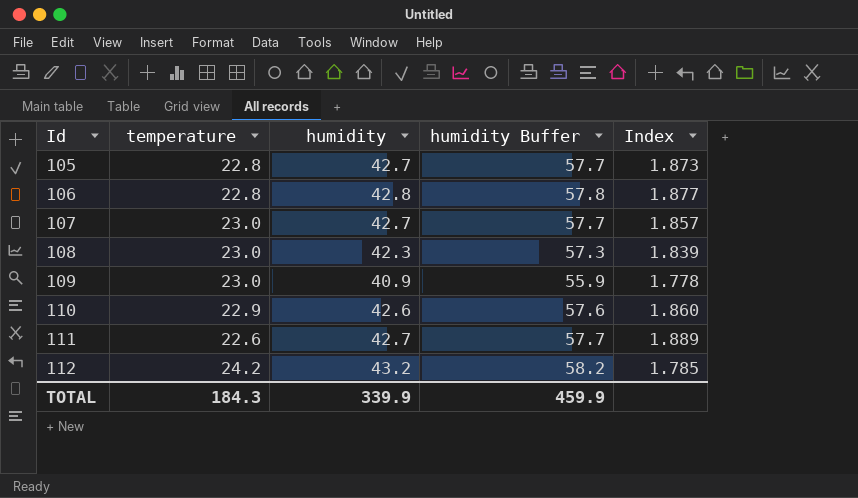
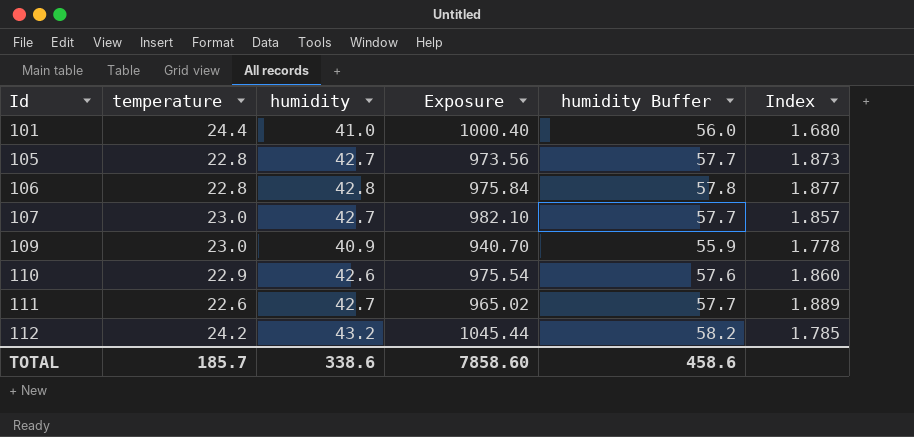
column Exposure | formula: none -> [temperature] * [humidity]
row 108: 23.0 | 42.3 | 57.3 | 1.839 -> none
row 101: none -> 24.4 | 41.0 | 1000.40 | 56.0 | 1.680
TOTAL | temperature: 184.3 -> 185.7
TOTAL | humidity: 339.9 -> 338.6
TOTAL | humidity Buffer: 459.9 -> 458.6

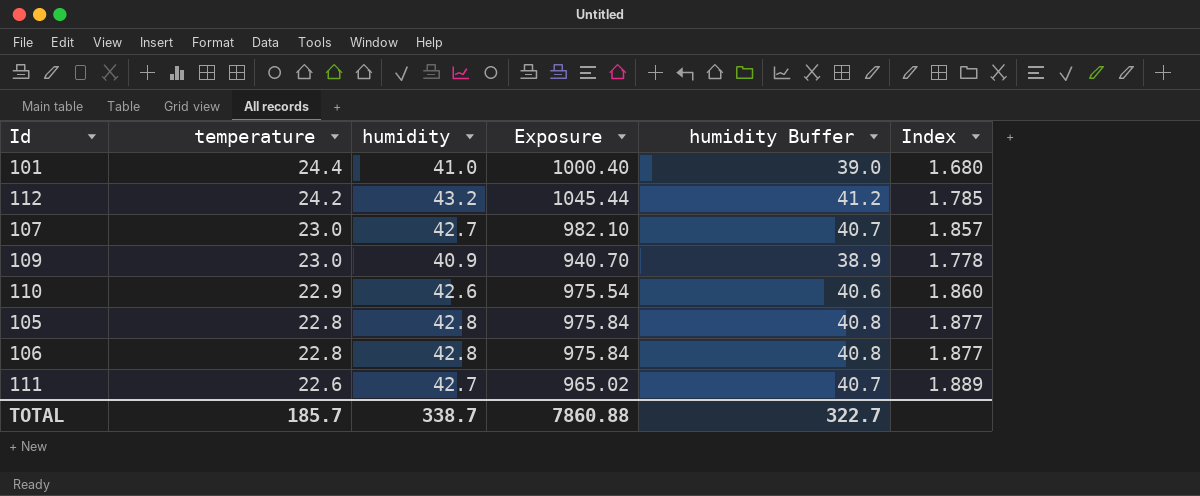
row order: Id ascending -> temperature descending
column humidity Buffer | formula: [humidity] + 15 -> [humidity] - 2
105 | humidity: 42.7 -> 42.8
105 | Exposure: 973.56 -> 975.84
105 | Index: 1.873 -> 1.877
TOTAL | humidity: 338.6 -> 338.7
TOTAL | Exposure: 7858.60 -> 7860.88
TOTAL | humidity Buffer: 458.6 -> 322.7

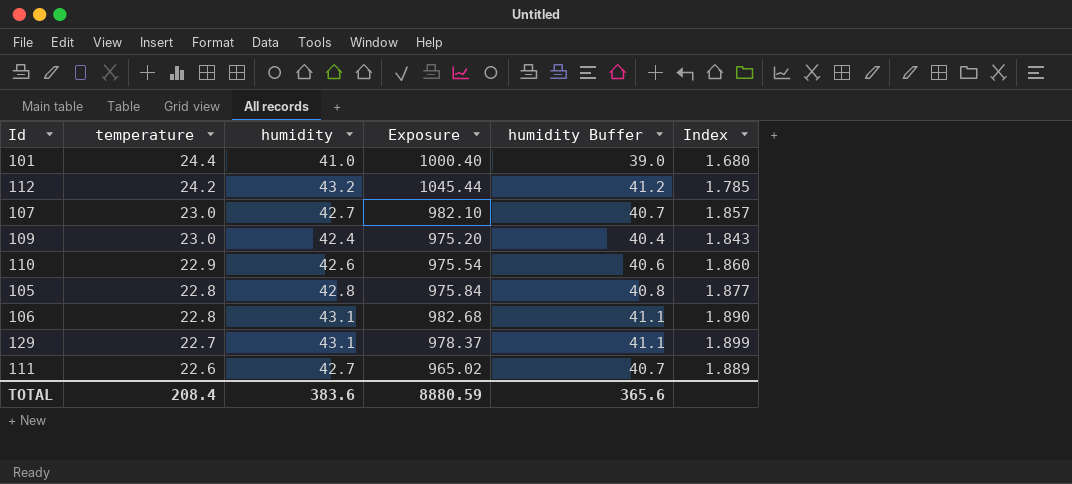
109 | humidity: 40.9 -> 42.4
109 | Exposure: 940.70 -> 975.20
109 | humidity Buffer: 38.9 -> 40.4
109 | Index: 1.778 -> 1.843
106 | humidity: 42.8 -> 43.1
106 | Exposure: 975.84 -> 982.68
106 | humidity Buffer: 40.8 -> 41.1
106 | Index: 1.877 -> 1.890
row 129: none -> 22.7 | 43.1 | 978.37 | 41.1 | 1.899
TOTAL | temperature: 185.7 -> 208.4
TOTAL | humidity: 338.7 -> 383.6
TOTAL | Exposure: 7860.88 -> 8880.59
TOTAL | humidity Buffer: 322.7 -> 365.6

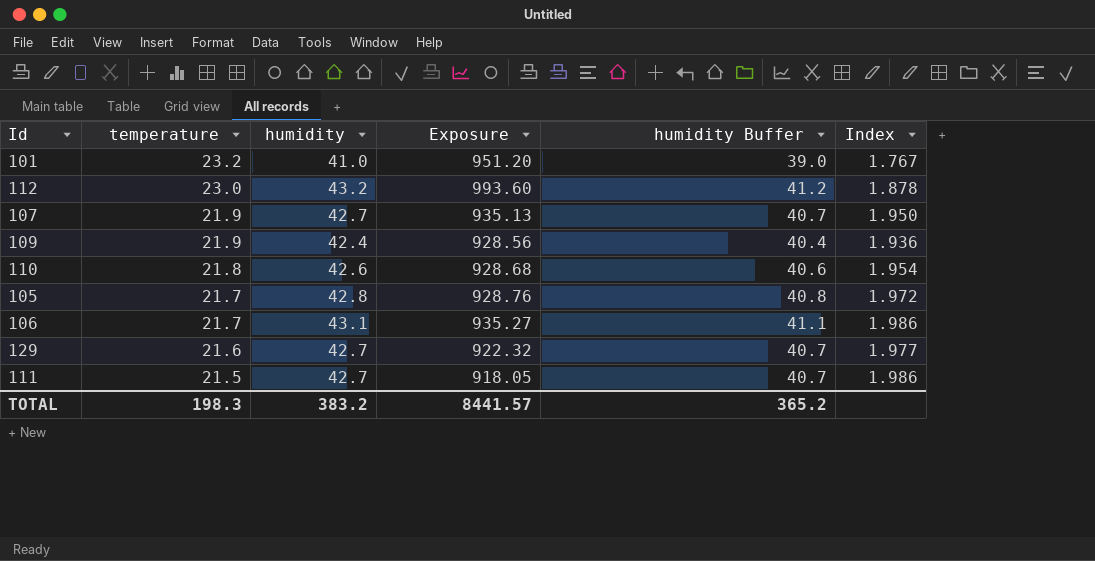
101 | temperature: 24.4 -> 23.2
101 | Exposure: 1000.40 -> 951.20
101 | Index: 1.680 -> 1.767
112 | temperature: 24.2 -> 23.0
112 | Exposure: 1045.44 -> 993.60
112 | Index: 1.785 -> 1.878
107 | temperature: 23.0 -> 21.9
107 | Exposure: 982.10 -> 935.13
107 | Index: 1.857 -> 1.950
109 | temperature: 23.0 -> 21.9
109 | Exposure: 975.20 -> 928.56
109 | Index: 1.843 -> 1.936
110 | temperature: 22.9 -> 21.8
110 | Exposure: 975.54 -> 928.68
110 | Index: 1.860 -> 1.954
105 | temperature: 22.8 -> 21.7
105 | Exposure: 975.84 -> 928.76
105 | Index: 1.877 -> 1.972
106 | temperature: 22.8 -> 21.7
106 | Exposure: 982.68 -> 935.27
106 | Index: 1.890 -> 1.986
129 | temperature: 22.7 -> 21.6
129 | humidity: 43.1 -> 42.7
129 | Exposure: 978.37 -> 922.32
129 | humidity Buffer: 41.1 -> 40.7
129 | Index: 1.899 -> 1.977
111 | temperature: 22.6 -> 21.5
111 | Exposure: 965.02 -> 918.05
111 | Index: 1.889 -> 1.986
TOTAL | temperature: 208.4 -> 198.3
TOTAL | humidity: 383.6 -> 383.2
TOTAL | Exposure: 8880.59 -> 8441.57
TOTAL | humidity Buffer: 365.6 -> 365.2

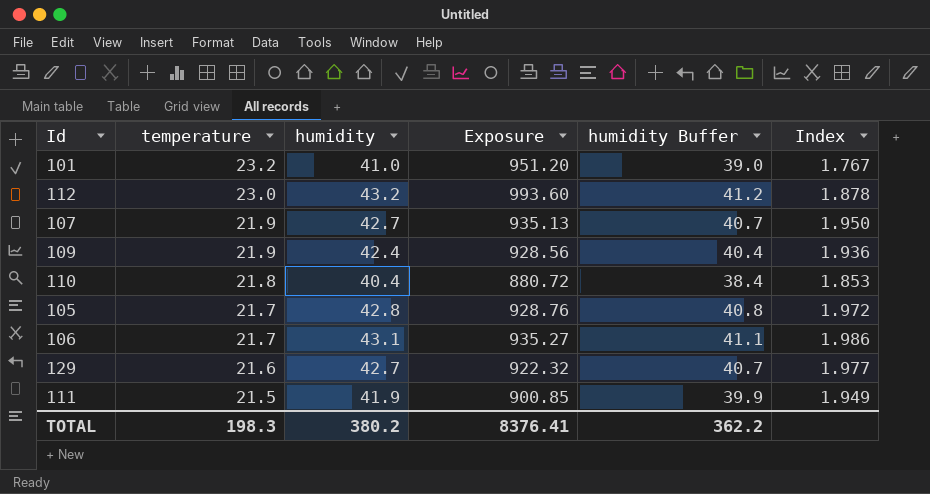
110 | humidity: 42.6 -> 40.4
110 | Exposure: 928.68 -> 880.72
110 | humidity Buffer: 40.6 -> 38.4
110 | Index: 1.954 -> 1.853
111 | humidity: 42.7 -> 41.9
111 | Exposure: 918.05 -> 900.85
111 | humidity Buffer: 40.7 -> 39.9
111 | Index: 1.986 -> 1.949
TOTAL | humidity: 383.2 -> 380.2
TOTAL | Exposure: 8441.57 -> 8376.41
TOTAL | humidity Buffer: 365.2 -> 362.2

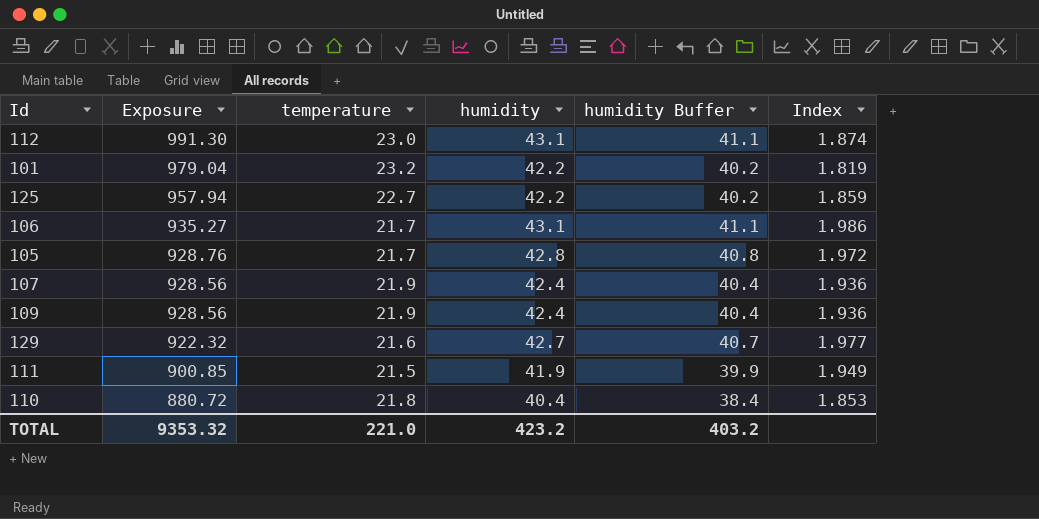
row order: temperature descending -> Exposure descending
column Exposure | position: 4 -> 2
112 | Exposure: 993.60 -> 991.30
112 | humidity: 43.2 -> 43.1
112 | humidity Buffer: 41.2 -> 41.1
112 | Index: 1.878 -> 1.874
101 | Exposure: 951.20 -> 979.04
101 | humidity: 41.0 -> 42.2
101 | humidity Buffer: 39.0 -> 40.2
101 | Index: 1.767 -> 1.819
row 125: none -> 957.94 | 22.7 | 42.2 | 40.2 | 1.859
107 | Exposure: 935.13 -> 928.56
107 | humidity: 42.7 -> 42.4
107 | humidity Buffer: 40.7 -> 40.4
107 | Index: 1.950 -> 1.936
TOTAL | Exposure: 8376.41 -> 9353.32
TOTAL | temperature: 198.3 -> 221.0
TOTAL | humidity: 380.2 -> 423.2
TOTAL | humidity Buffer: 362.2 -> 403.2

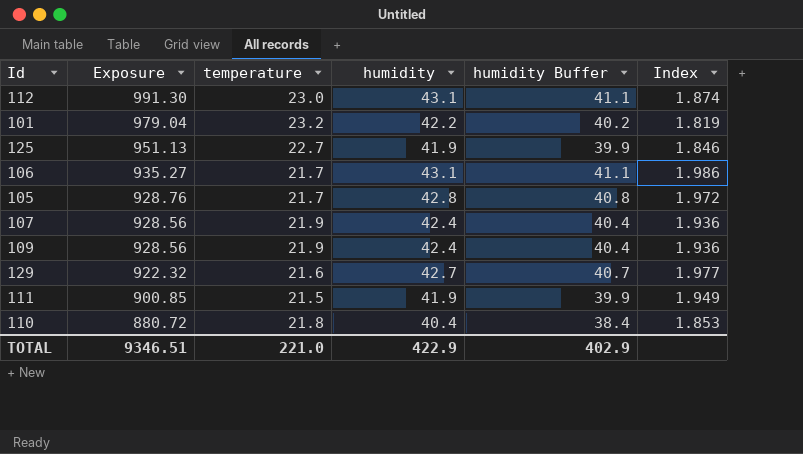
125 | Exposure: 957.94 -> 951.13
125 | humidity: 42.2 -> 41.9
125 | humidity Buffer: 40.2 -> 39.9
125 | Index: 1.859 -> 1.846
TOTAL | Exposure: 9353.32 -> 9346.51
TOTAL | humidity: 423.2 -> 422.9
TOTAL | humidity Buffer: 403.2 -> 402.9

